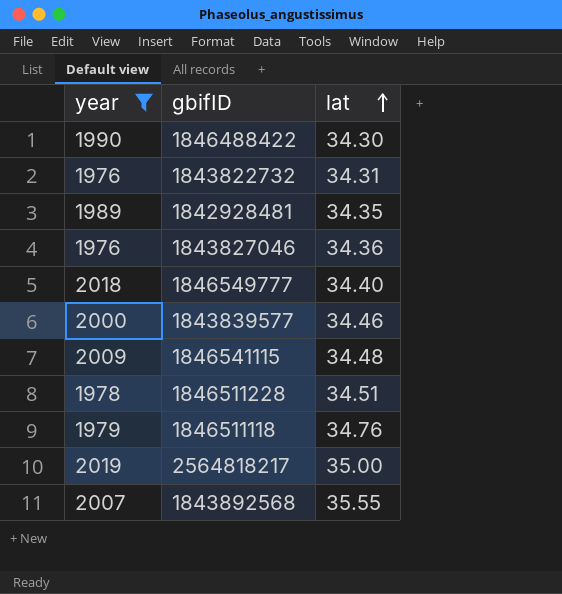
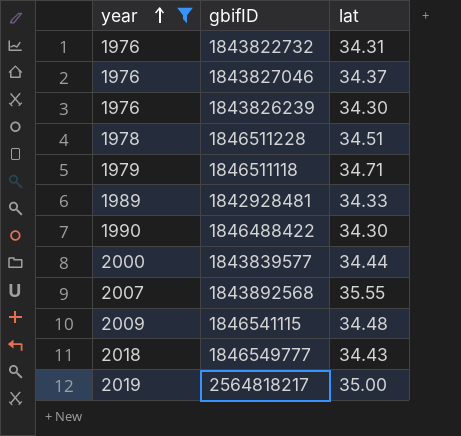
row order: lat ascending -> year ascending
1843827046 | lat: 34.36 -> 34.37
row 1843826239: none -> 1976 | 34.30
1846511118 | lat: 34.76 -> 34.71
1842928481 | lat: 34.35 -> 34.33
1843839577 | lat: 34.46 -> 34.44
1846549777 | lat: 34.40 -> 34.43

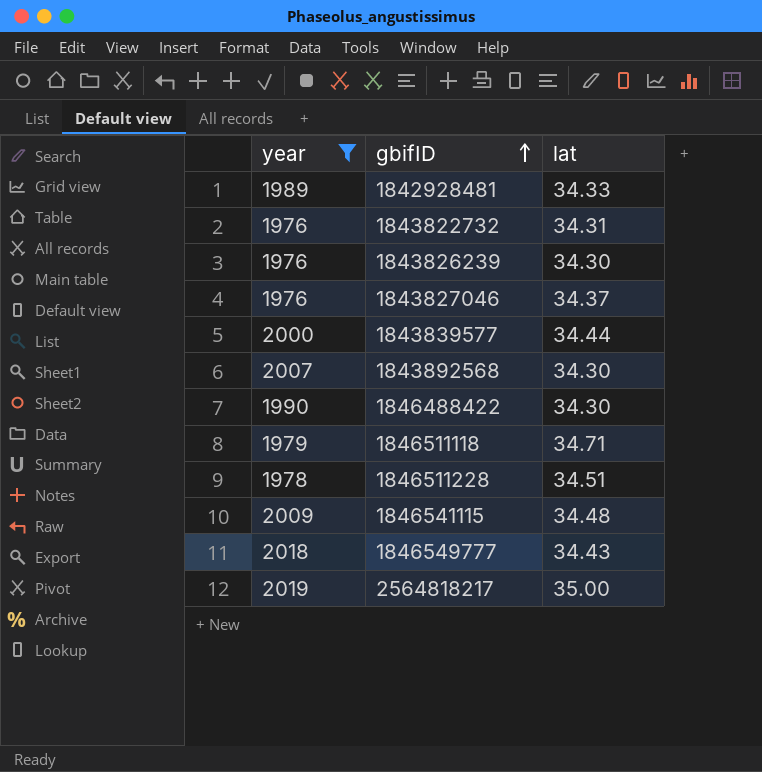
row order: year ascending -> gbifID ascending
1843892568 | lat: 35.55 -> 34.30

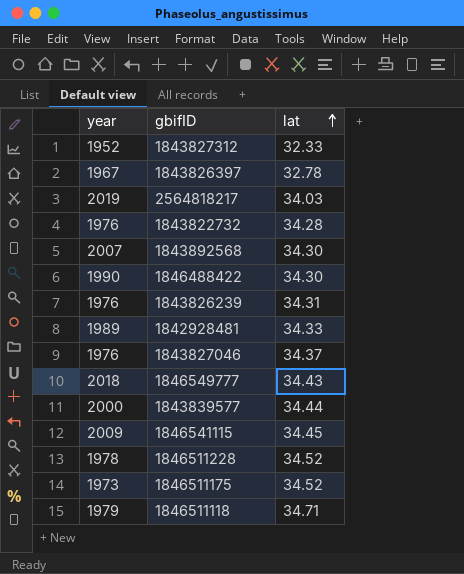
filter: year >= 1976 -> none
row order: gbifID ascending -> lat ascending
2564818217 | lat: 35.00 -> 34.03
1843822732 | lat: 34.31 -> 34.28
1843826239 | lat: 34.30 -> 34.31
1846541115 | lat: 34.48 -> 34.45
1846511228 | lat: 34.51 -> 34.52

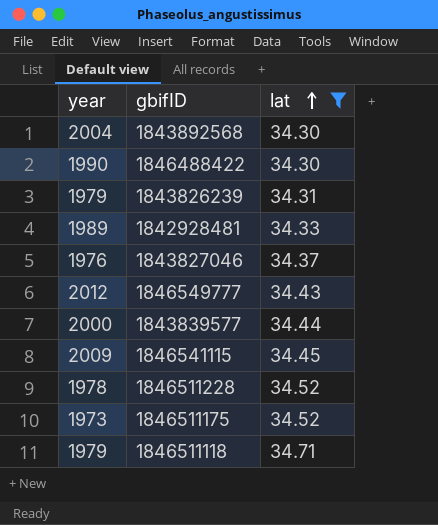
filter: none -> lat >= 34.30
1843892568 | year: 2007 -> 2004
1843826239 | year: 1976 -> 1979
1846549777 | year: 2018 -> 2012

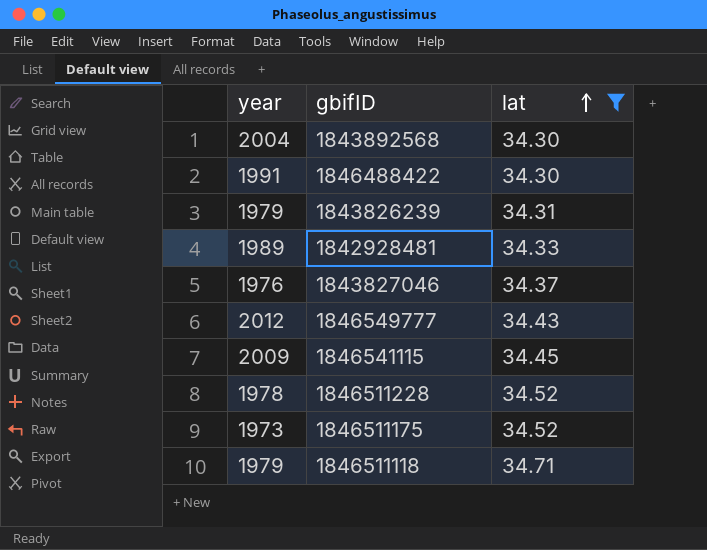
row 1843839577: 2000 | 34.44 -> none
1846488422 | year: 1990 -> 1991

